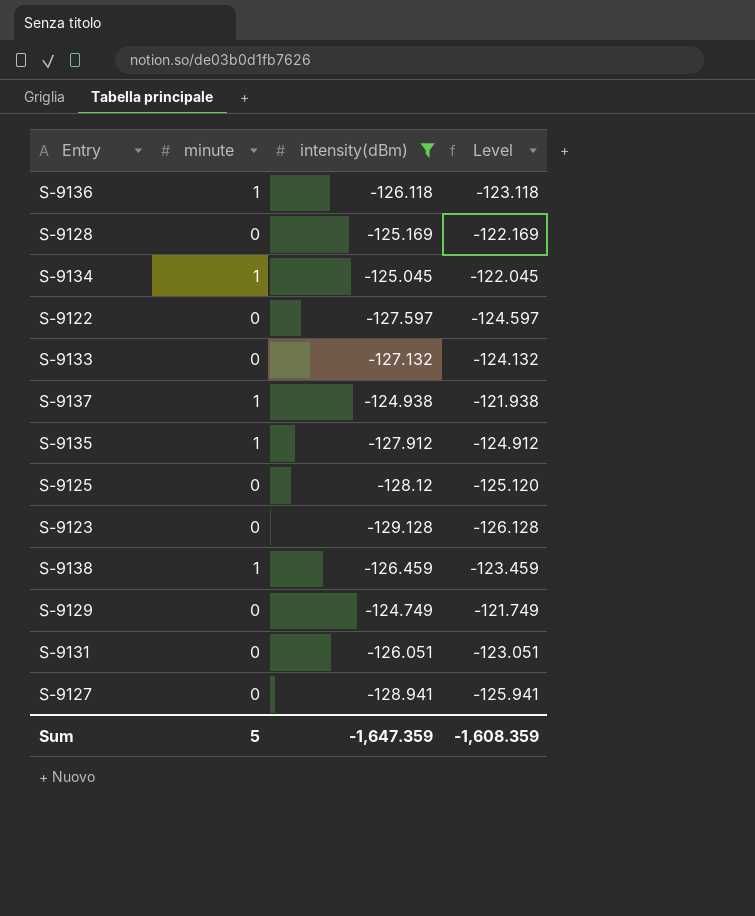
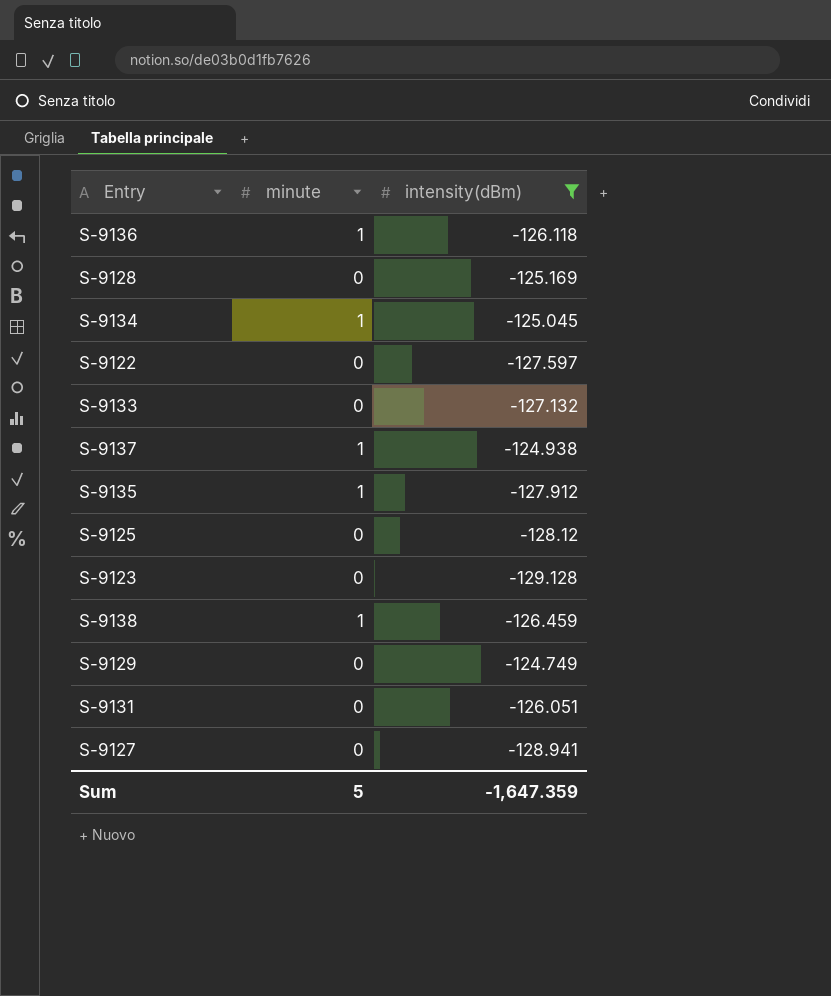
column Level | formula: [intensity(dBm)] + 3 -> none

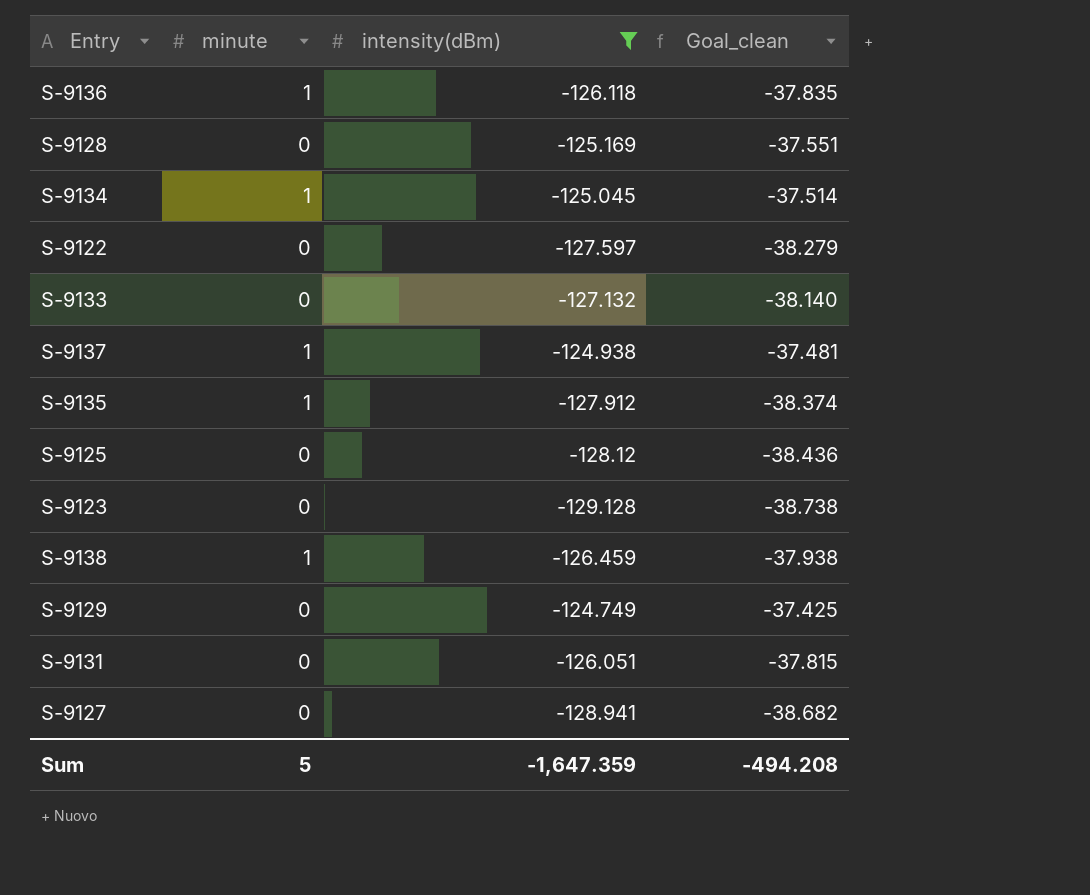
column Goal_clean | formula: none -> [intensity(dBm)] * 0.3

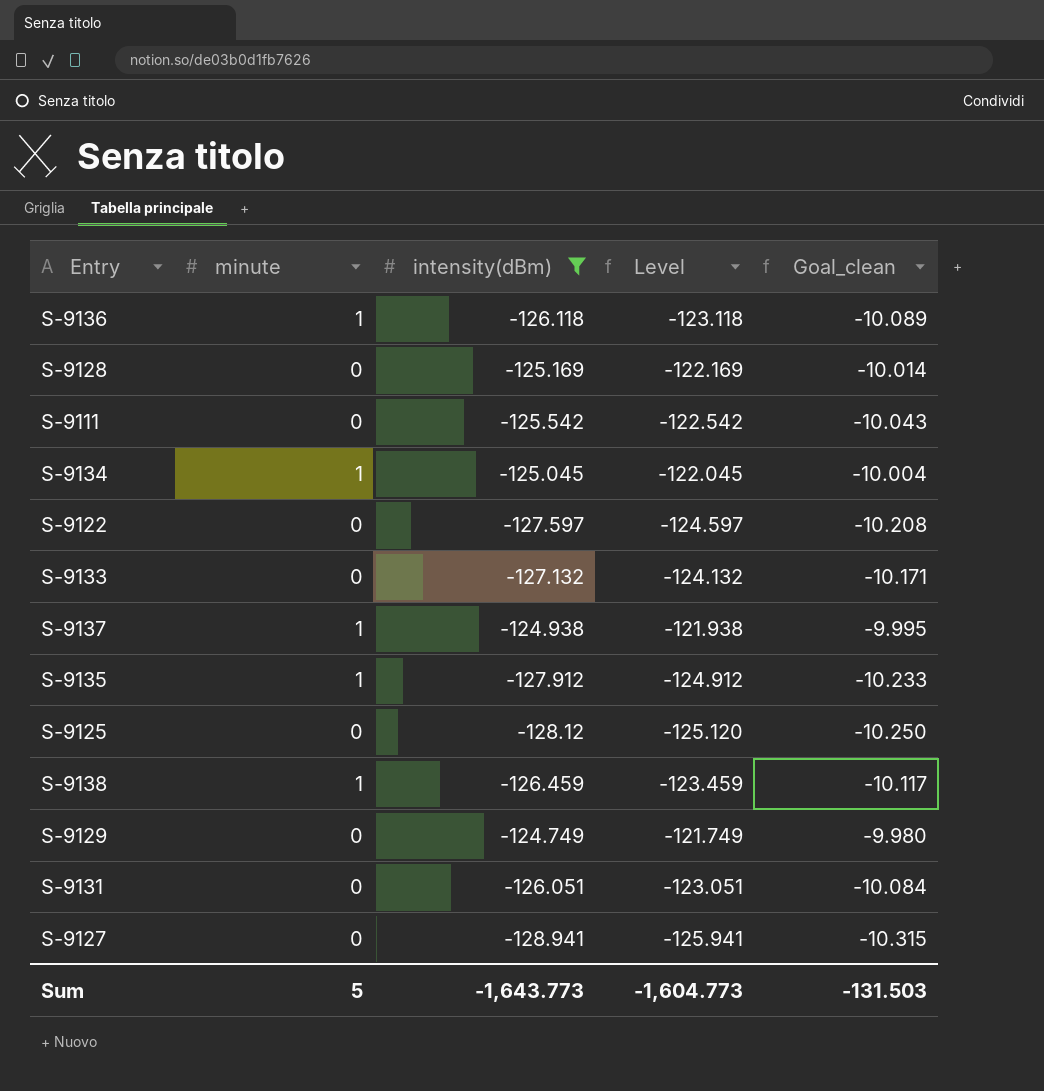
column Level | formula: none -> [intensity(dBm)] + 3
column Goal_clean | formula: [intensity(dBm)] * 0.3 -> [intensity(dBm)] * 0.08
row S-9123: 0 | -129.128 | -38.738 -> none
row S-9111: none -> 0 | -125.542 | -122.542 | -10.043
Sum | intensity(dBm): -1,647.359 -> -1,643.773
Sum | Goal_clean: -494.208 -> -131.503

